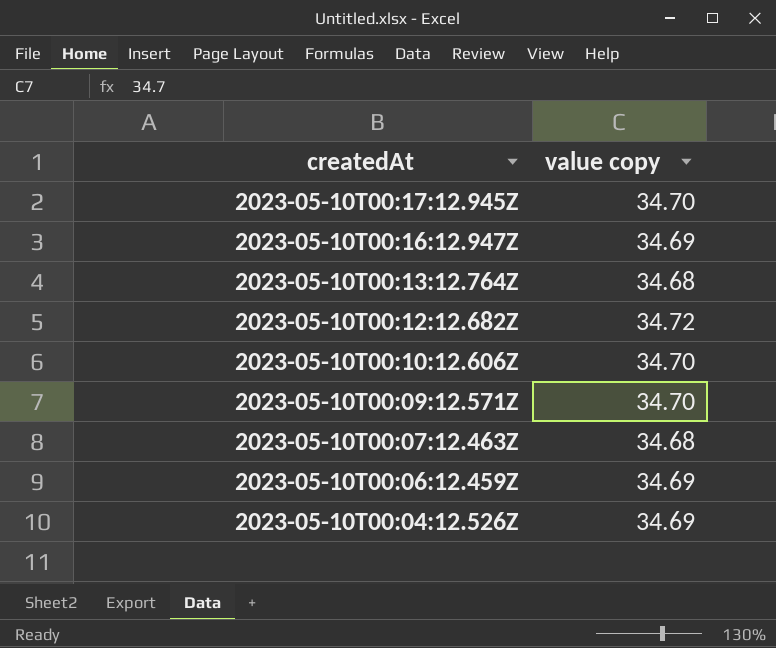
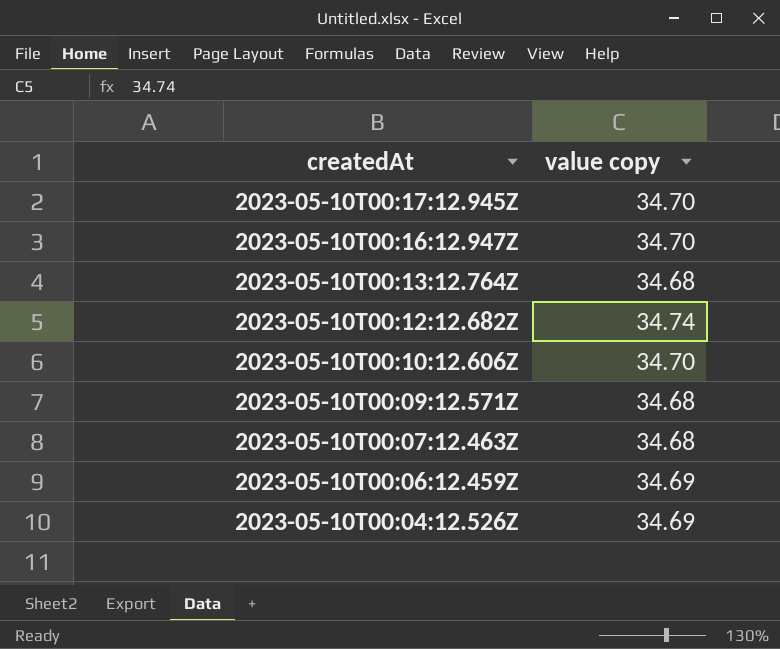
2023-05-10T00:16:12.947Z | value copy: 34.69 -> 34.70
2023-05-10T00:12:12.682Z | value copy: 34.72 -> 34.74
2023-05-10T00:09:12.571Z | value copy: 34.70 -> 34.68

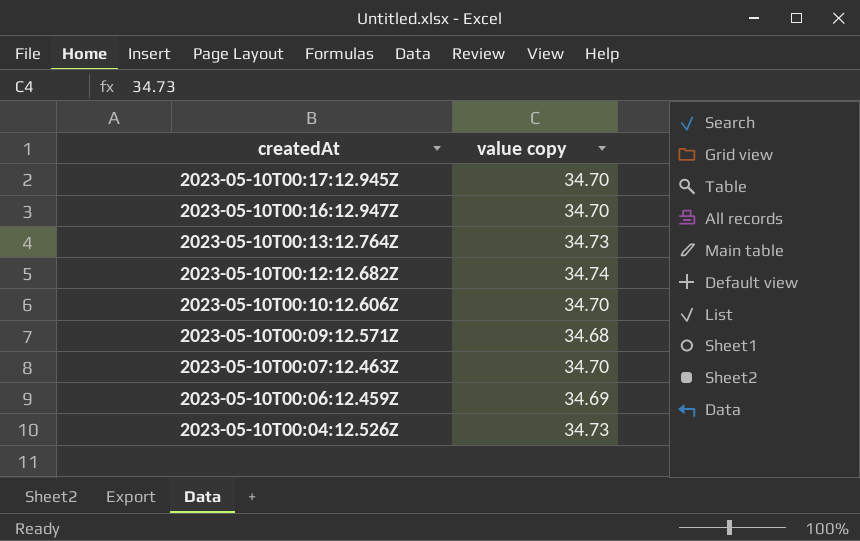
2023-05-10T00:13:12.764Z | value copy: 34.68 -> 34.73
2023-05-10T00:07:12.463Z | value copy: 34.68 -> 34.70
2023-05-10T00:04:12.526Z | value copy: 34.69 -> 34.73

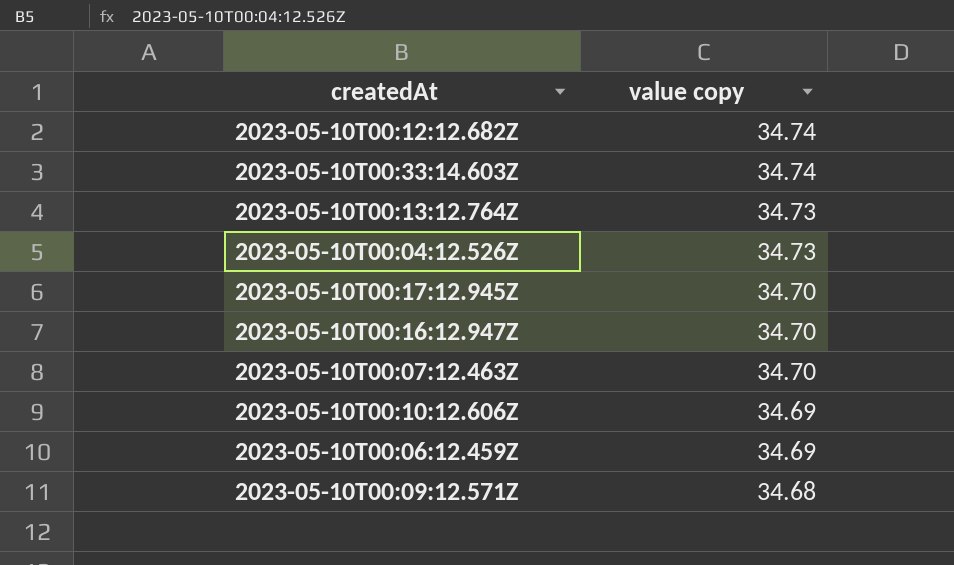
row order: createdAt descending -> value copy descending
row 2023-05-10T00:33:14.603Z: none -> 34.74
2023-05-10T00:10:12.606Z | value copy: 34.70 -> 34.69

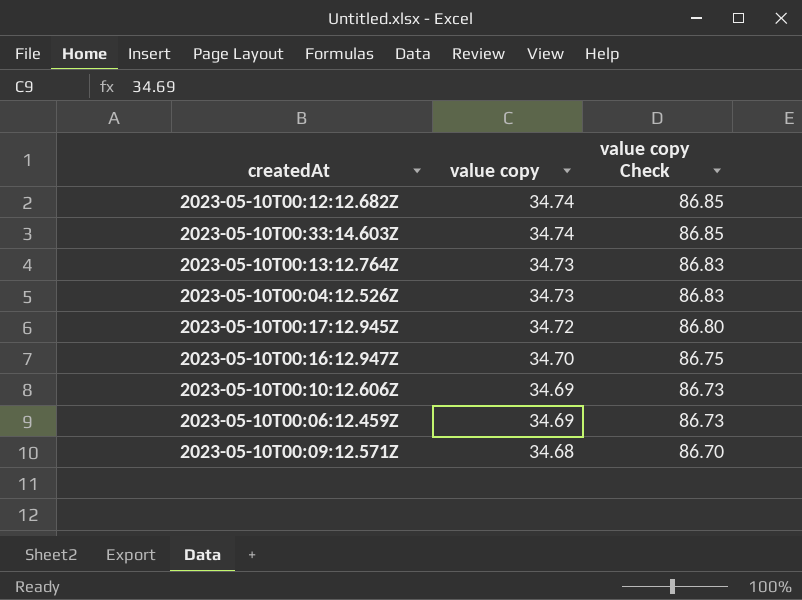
column value copy Check | formula: none -> [value copy] * 2.5
row 2023-05-10T00:07:12.463Z: 34.70 -> none
2023-05-10T00:17:12.945Z | value copy: 34.70 -> 34.72

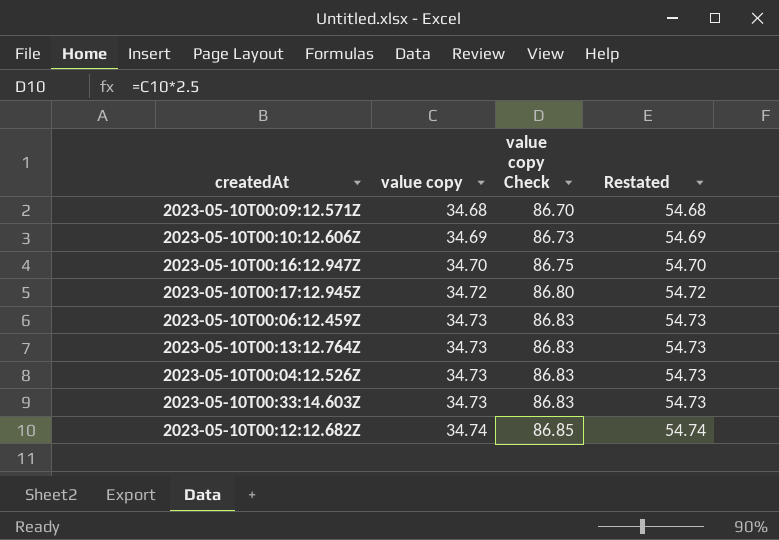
row order: value copy descending -> value copy ascending
column Restated | formula: none -> [value copy] + 20
2023-05-10T00:06:12.459Z | value copy: 34.69 -> 34.73
2023-05-10T00:06:12.459Z | value copy Check: 86.73 -> 86.83
2023-05-10T00:33:14.603Z | value copy: 34.74 -> 34.73
2023-05-10T00:33:14.603Z | value copy Check: 86.85 -> 86.83

